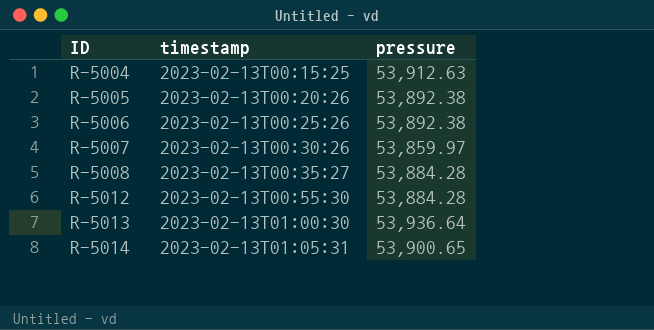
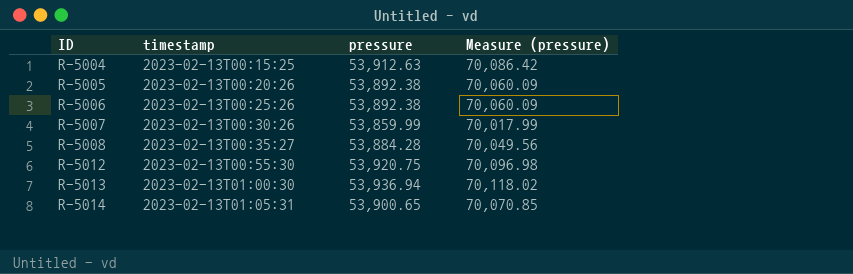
column Measure (pressure) | formula: none -> [pressure] * 1.3
R-5007 | pressure: 53,859.97 -> 53,859.99
R-5012 | pressure: 53,884.28 -> 53,920.75
R-5013 | pressure: 53,936.64 -> 53,936.94

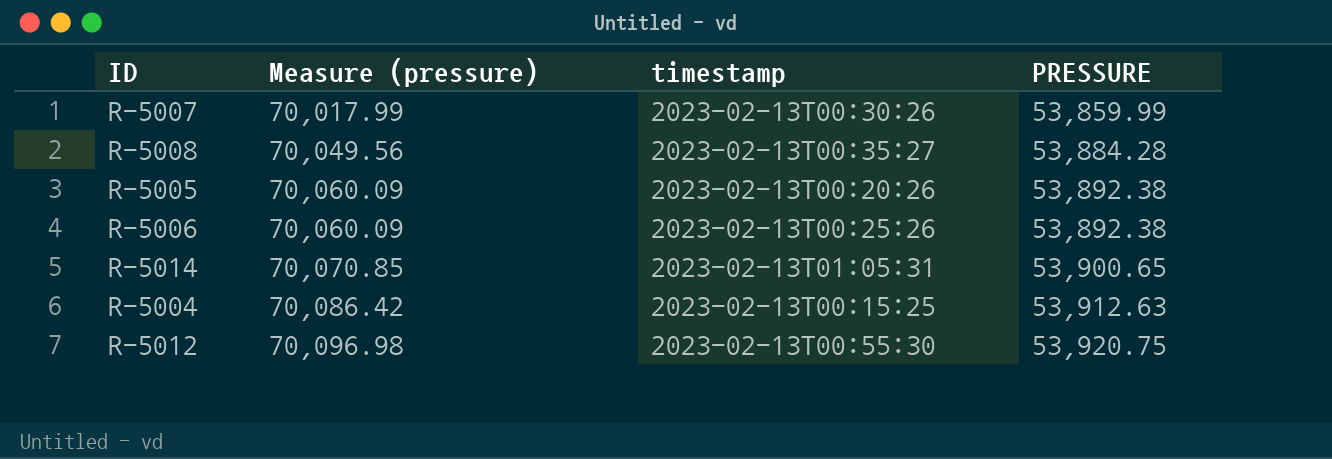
row order: ID ascending -> Measure (pressure) ascending
column Measure (pressure) | position: 4 -> 2
column name: pressure -> PRESSURE
row R-5013: 2023-02-13T01:00:30 | 53,936.94 | 70,118.02 -> none

